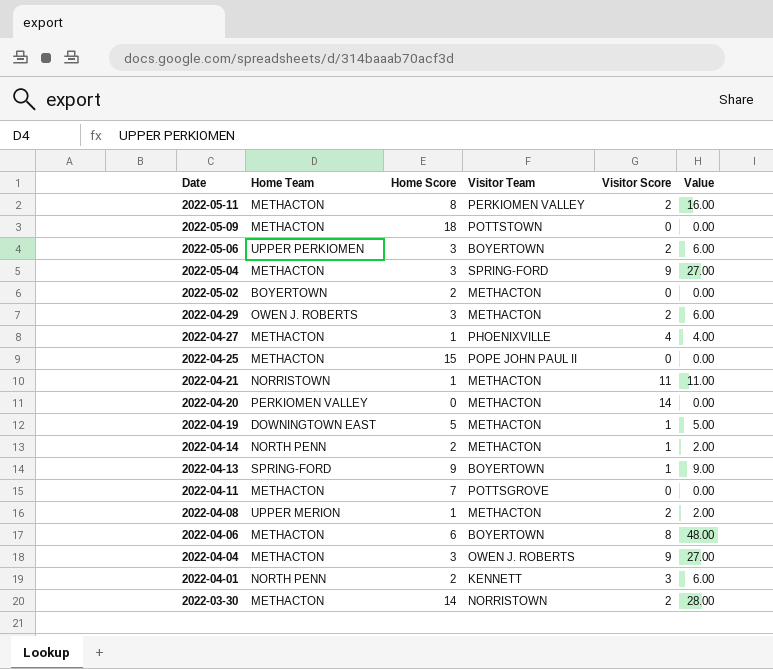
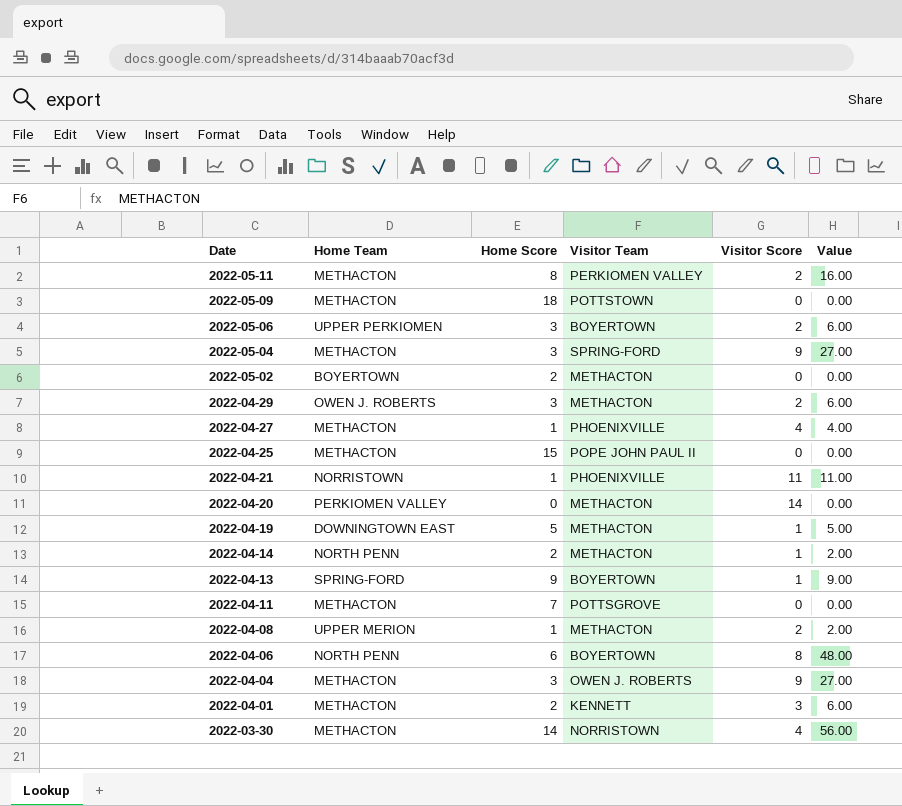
2022-04-21 | Visitor Team: METHACTON -> PHOENIXVILLE
2022-04-06 | Home Team: METHACTON -> NORTH PENN
2022-04-01 | Home Team: NORTH PENN -> METHACTON
2022-03-30 | Visitor Score: 2 -> 4
2022-03-30 | Value: 28.00 -> 56.00

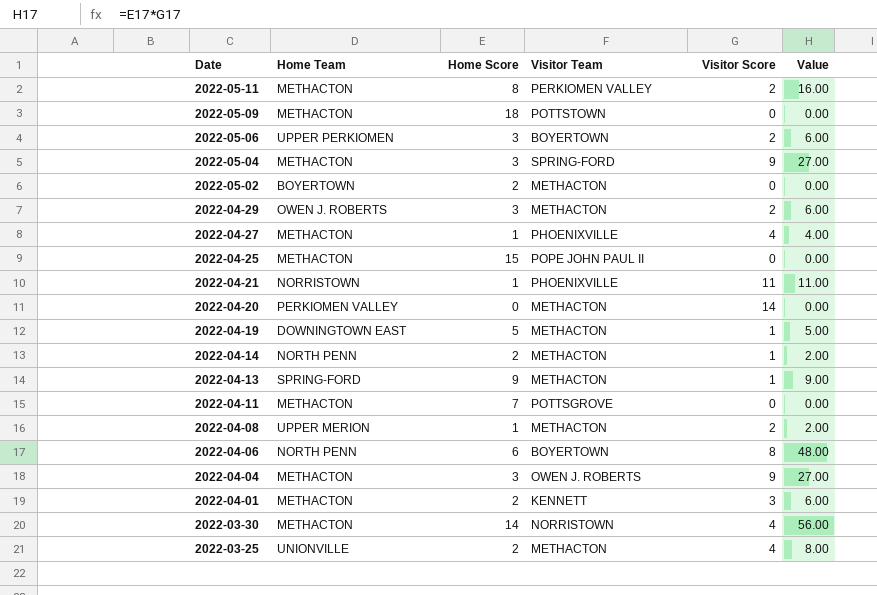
2022-04-13 | Visitor Team: BOYERTOWN -> METHACTON
row 2022-03-25: none -> UNIONVILLE | 2 | METHACTON | 4 | 8.00

